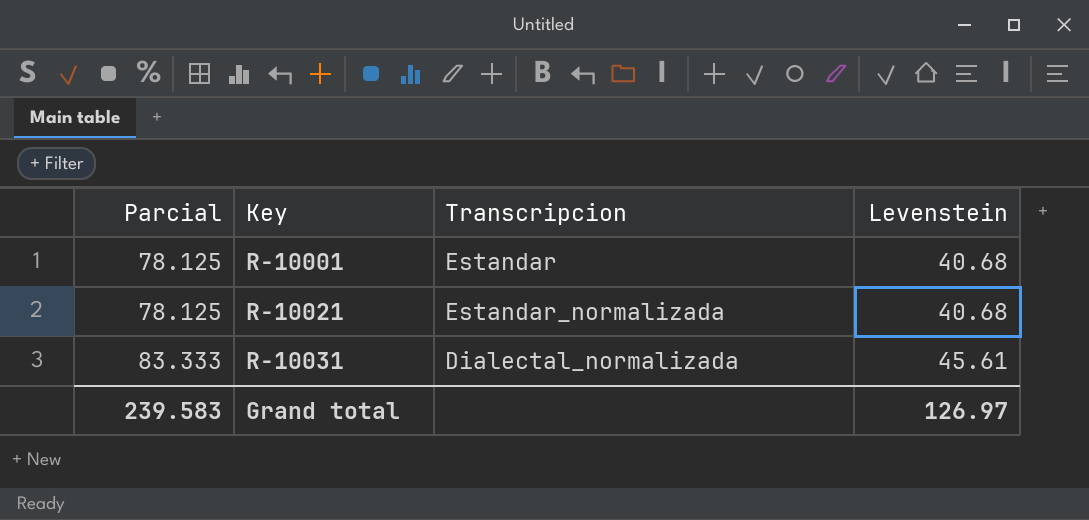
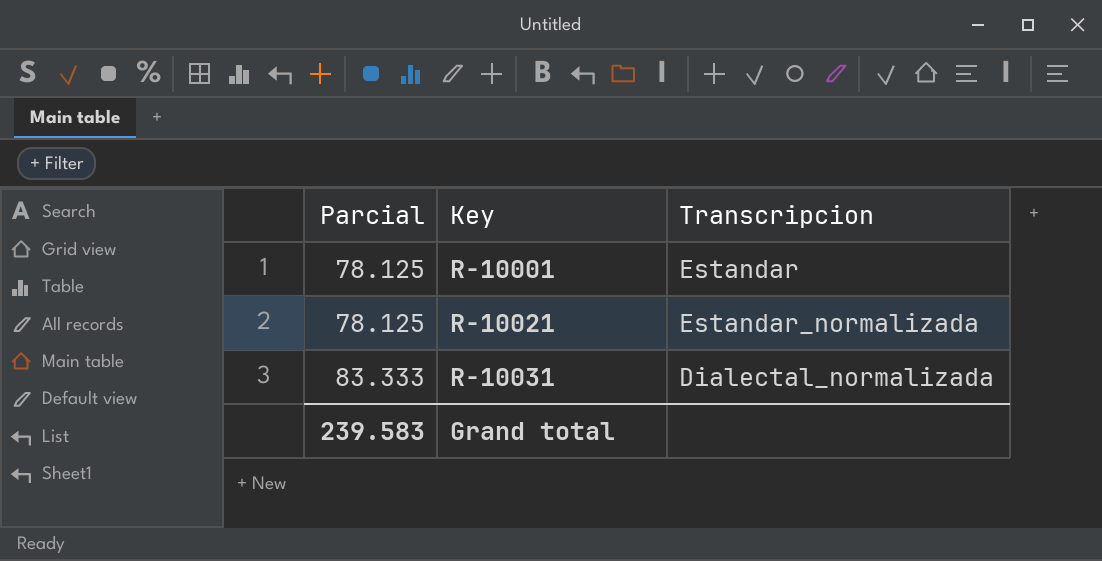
column Levenstein | position: 4 -> none

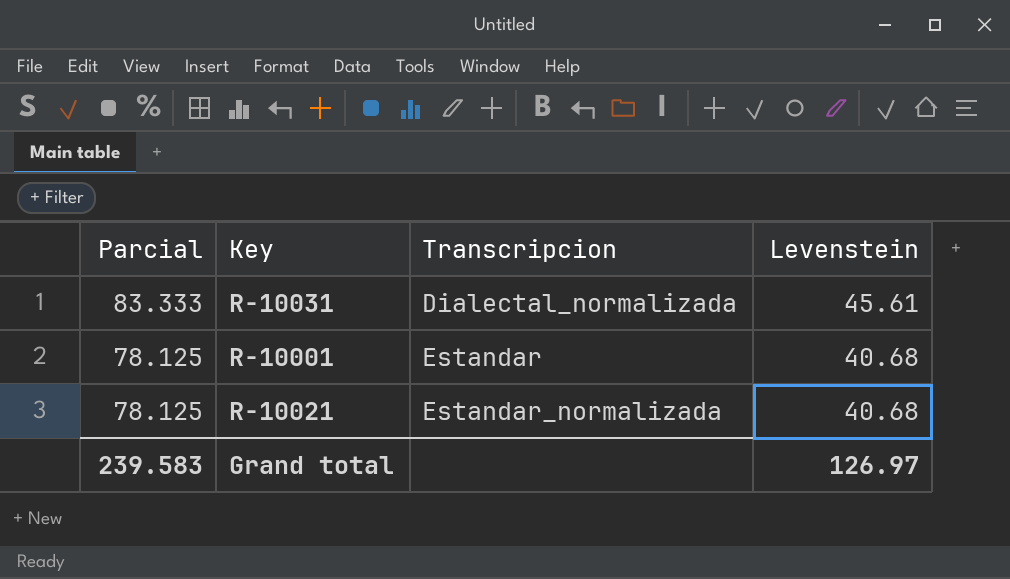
row order: Parcial ascending -> Parcial descending
column Levenstein | position: none -> 4

